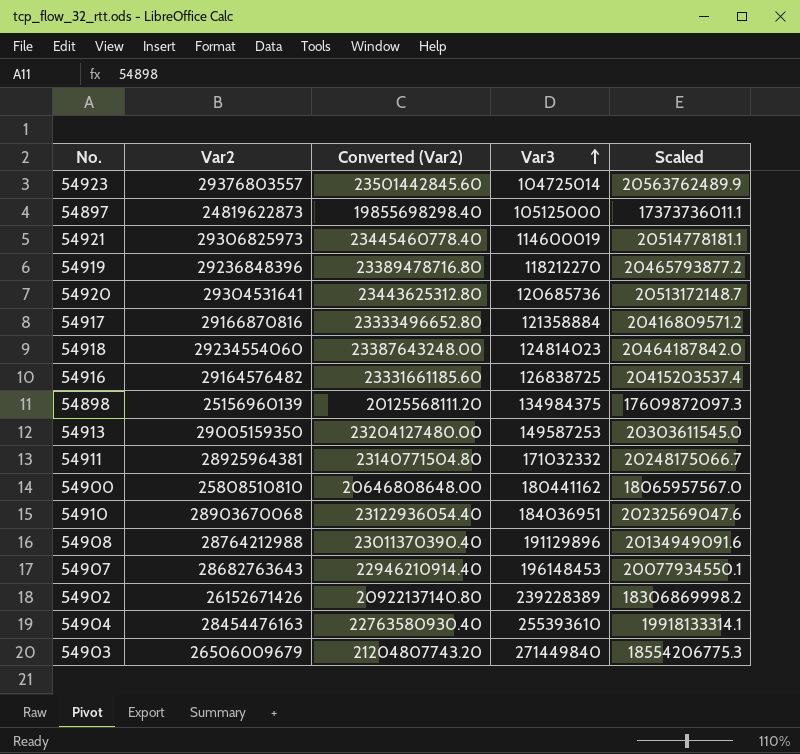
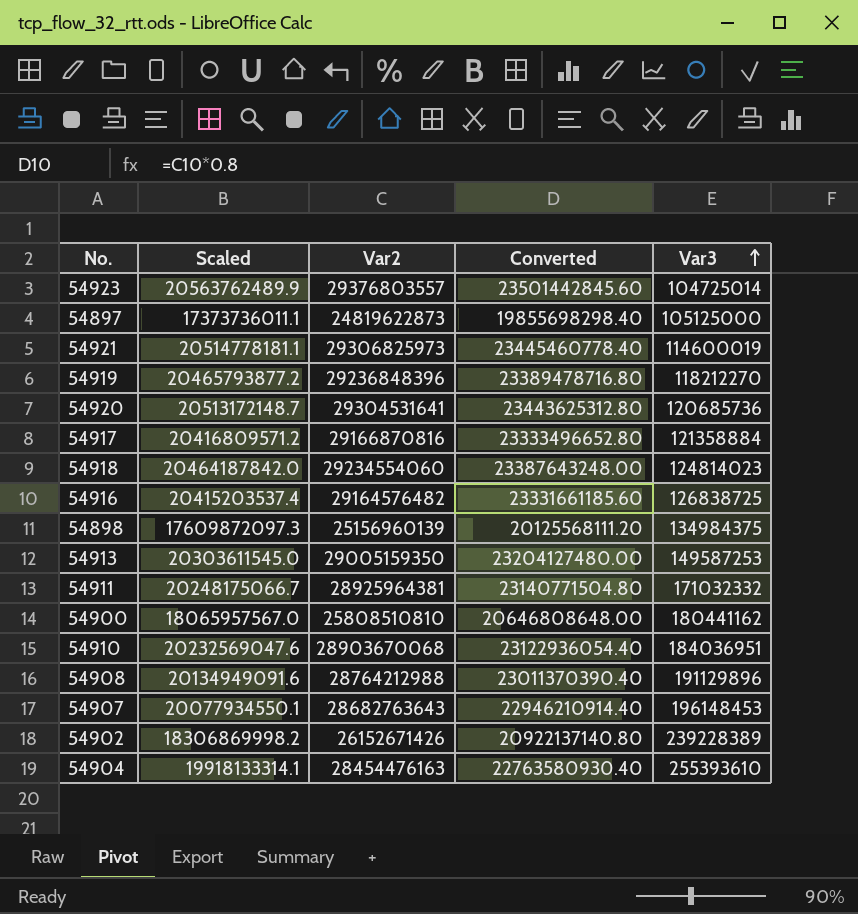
column Scaled | position: 5 -> 2
column name: Converted (Var2) -> Converted
row 54903: 26506009679 | 21204807743.20 | 271449840 | 18554206775.3 -> none

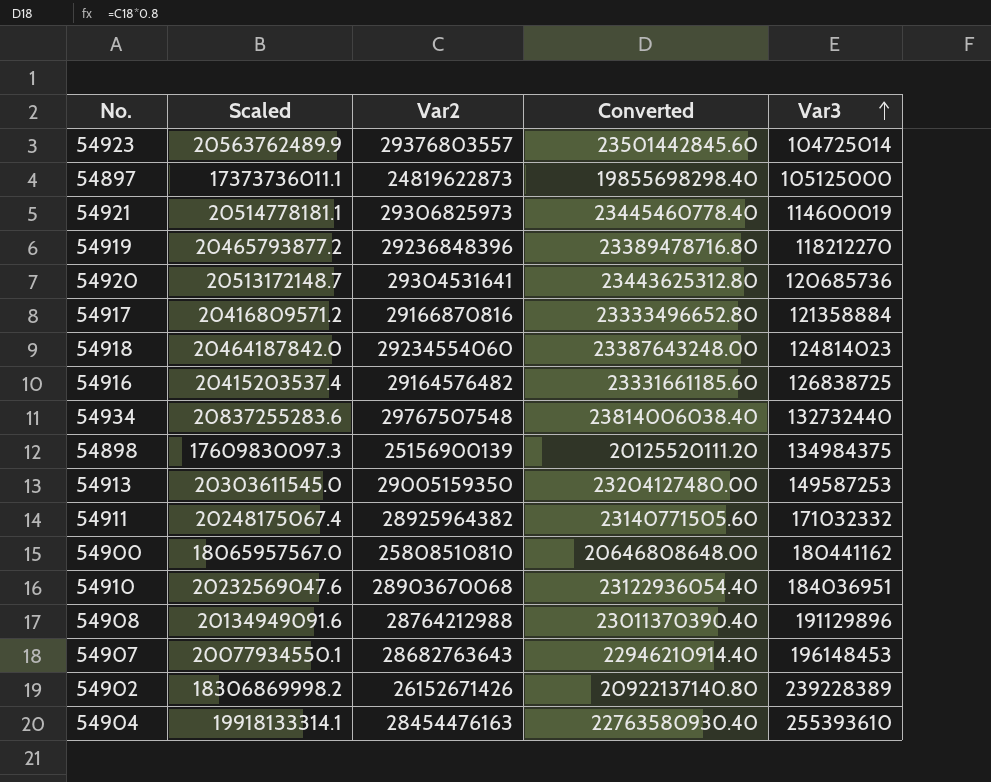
row 54934: none -> 20837255283.6 | 29767507548 | 23814006038.40 | 132732440
54898 | Scaled: 17609872097.3 -> 17609830097.3
54898 | Var2: 25156960139 -> 25156900139
54898 | Converted: 20125568111.20 -> 20125520111.20
54911 | Scaled: 20248175066.7 -> 20248175067.4
54911 | Var2: 28925964381 -> 28925964382
54911 | Converted: 23140771504.80 -> 23140771505.60

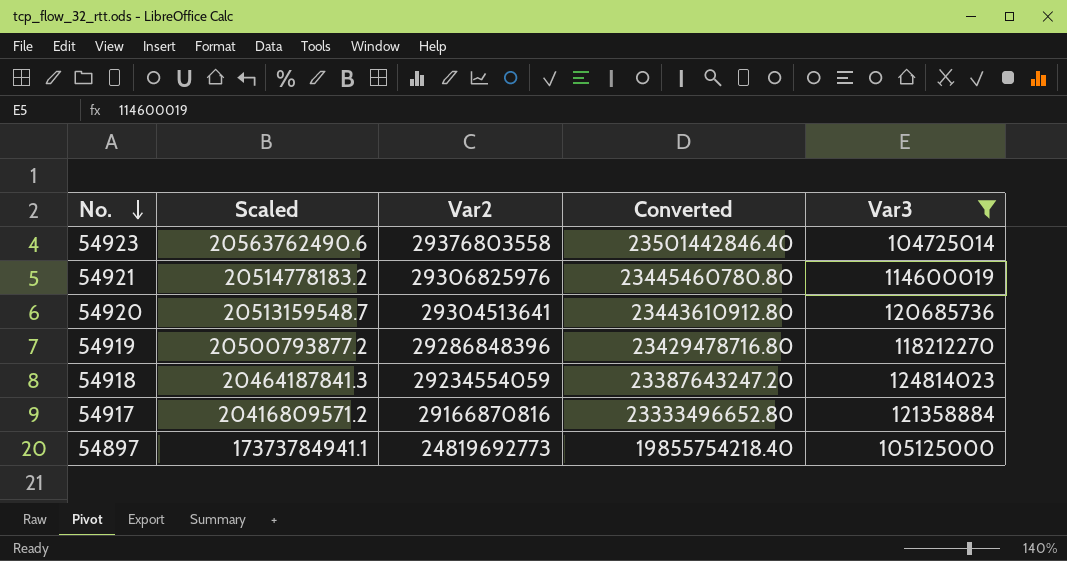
filter: none -> Var3 <= 124814023
row order: Var3 ascending -> No. descending
54923 | Scaled: 20563762489.9 -> 20563762490.6
54923 | Var2: 29376803557 -> 29376803558
54923 | Converted: 23501442845.60 -> 23501442846.40
54921 | Scaled: 20514778181.1 -> 20514778183.2
54921 | Var2: 29306825973 -> 29306825976
54921 | Converted: 23445460778.40 -> 23445460780.80
54920 | Scaled: 20513172148.7 -> 20513159548.7
54920 | Var2: 29304531641 -> 29304513641
54920 | Converted: 23443625312.80 -> 23443610912.80
54919 | Scaled: 20465793877.2 -> 20500793877.2
54919 | Var2: 29236848396 -> 29286848396
54919 | Converted: 23389478716.80 -> 23429478716.80
54918 | Scaled: 20464187842.0 -> 20464187841.3
54918 | Var2: 29234554060 -> 29234554059
54918 | Converted: 23387643248.00 -> 23387643247.20
54897 | Scaled: 17373736011.1 -> 17373784941.1
54897 | Var2: 24819622873 -> 24819692773
54897 | Converted: 19855698298.40 -> 19855754218.40

